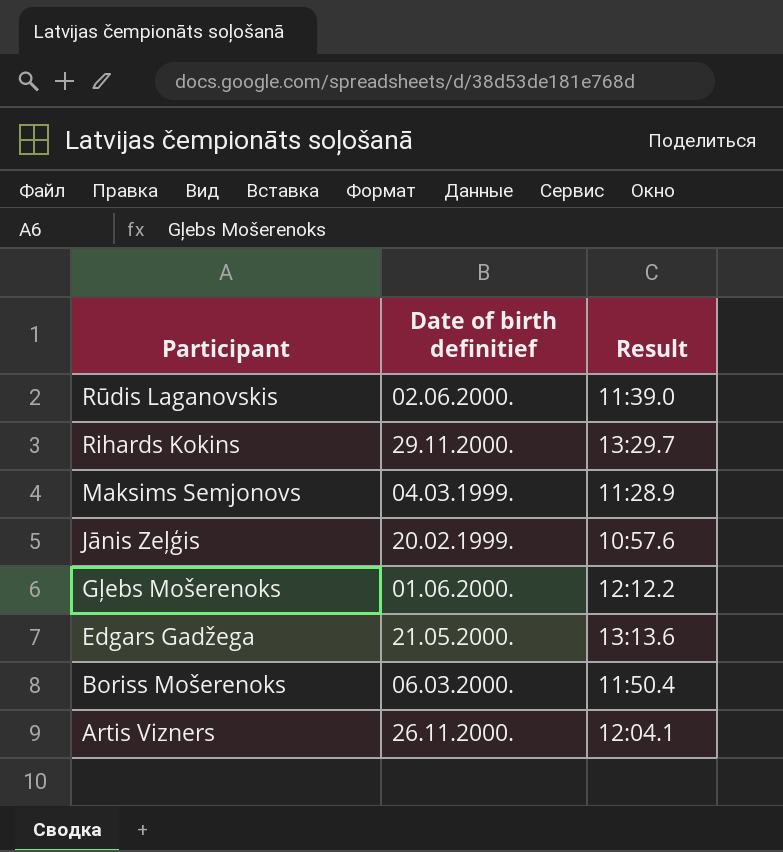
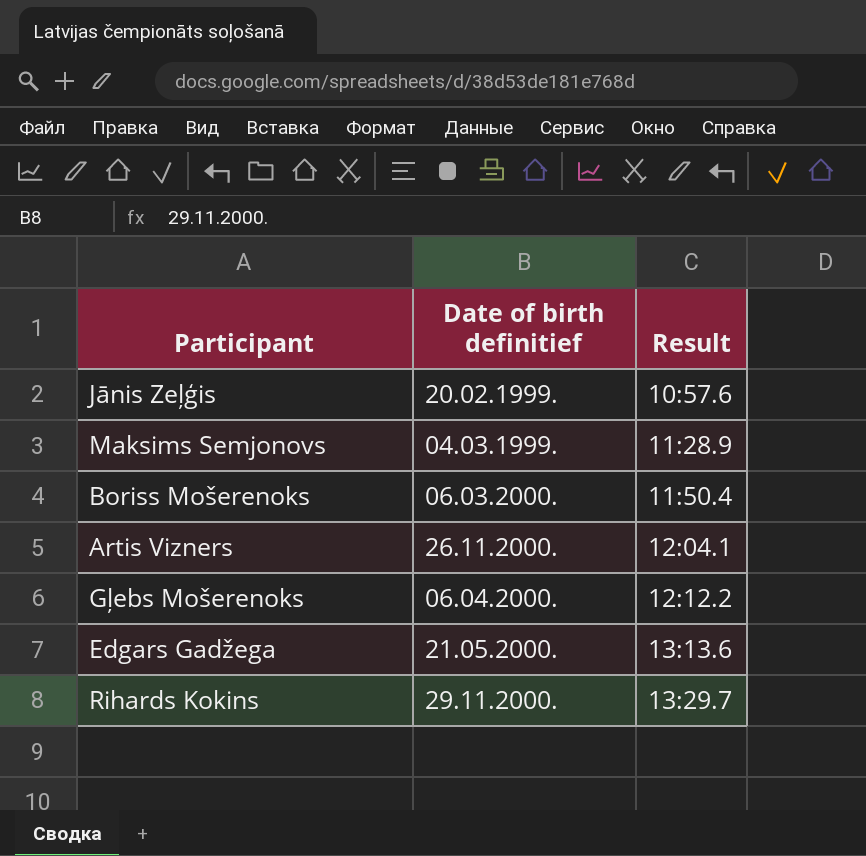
row order: Participant descending -> Result ascending
row Rūdis Laganovskis: 02.06.2000. | 11:39.0 -> none
Gļebs Mošerenoks | Date of birth definitief: 01.06.2000. -> 06.04.2000.

